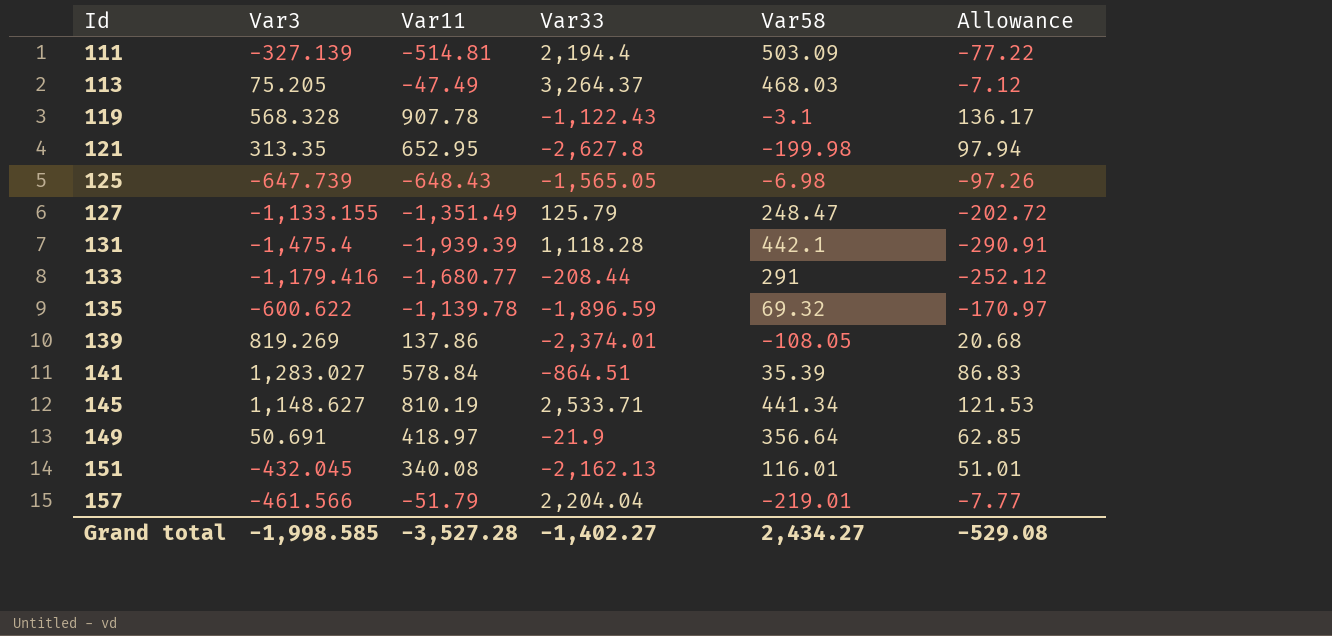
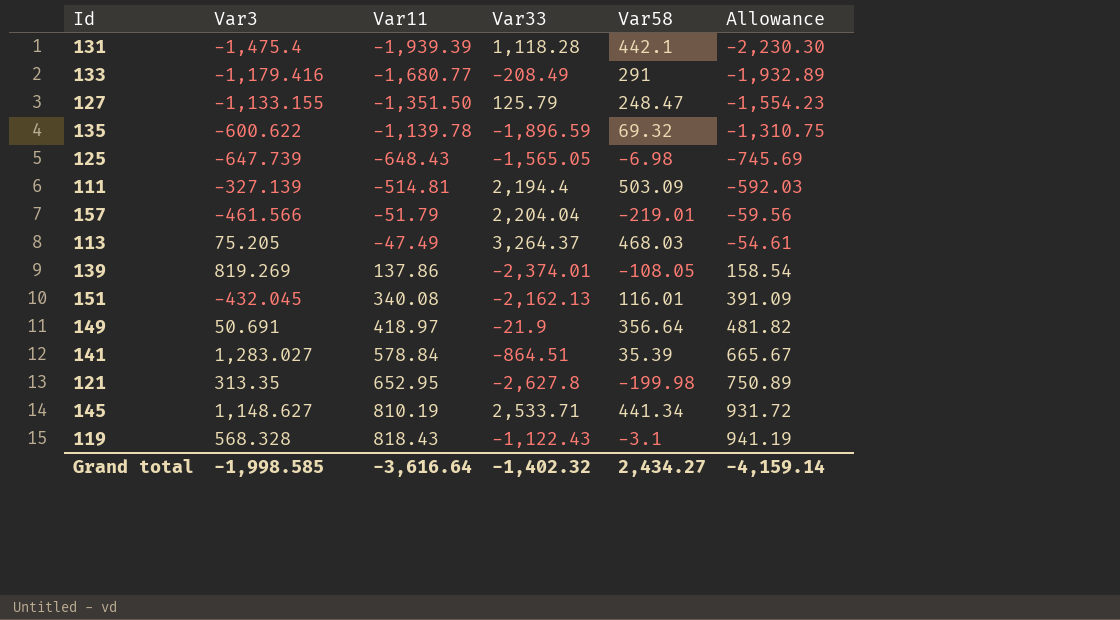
row order: Id ascending -> Var11 ascending
column Allowance | formula: [Var11] * 0.15 -> [Var11] * 1.15
133 | Var33: -208.44 -> -208.49
127 | Var11: -1,351.49 -> -1,351.50
119 | Var11: 907.78 -> 818.43
Grand total | Var11: -3,527.28 -> -3,616.64
Grand total | Var33: -1,402.27 -> -1,402.32
Grand total | Allowance: -529.08 -> -4,159.14

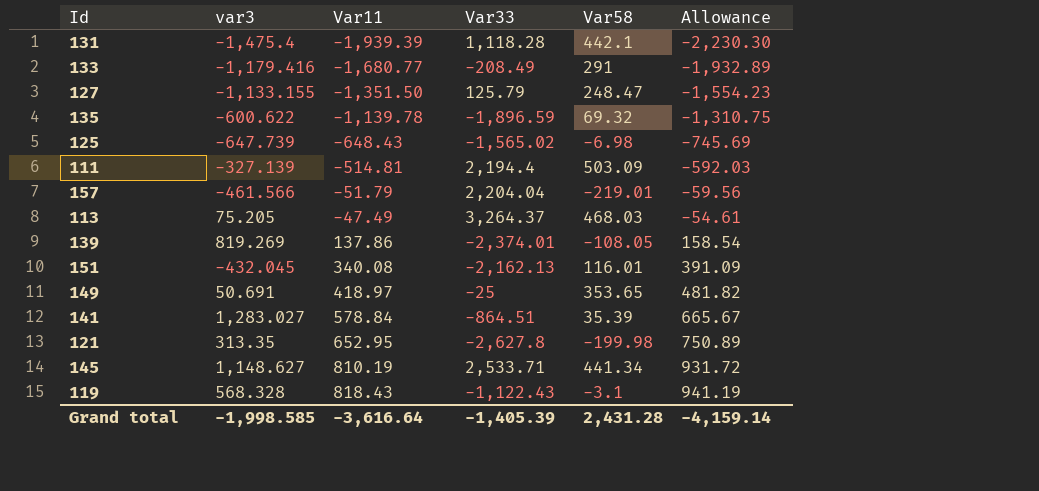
column name: Var3 -> var3
125 | Var33: -1,565.05 -> -1,565.02
149 | Var33: -21.9 -> -25
149 | Var58: 356.64 -> 353.65
Grand total | Var33: -1,402.32 -> -1,405.39
Grand total | Var58: 2,434.27 -> 2,431.28

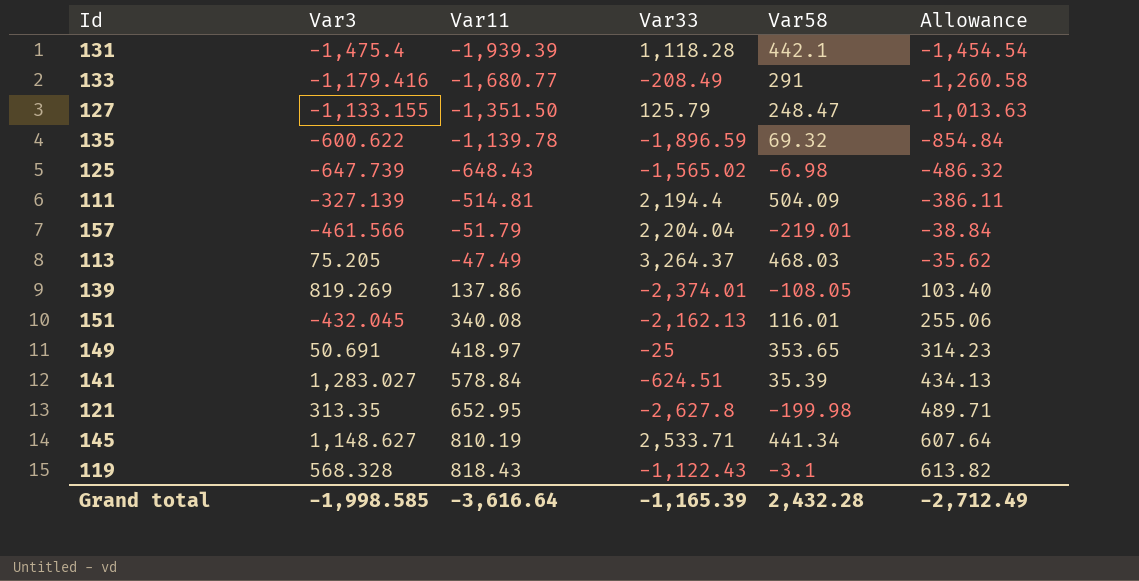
column name: var3 -> Var3
column Allowance | formula: [Var11] * 1.15 -> [Var11] * 0.75
111 | Var58: 503.09 -> 504.09
141 | Var33: -864.51 -> -624.51
Grand total | Var33: -1,405.39 -> -1,165.39
Grand total | Var58: 2,431.28 -> 2,432.28
Grand total | Allowance: -4,159.14 -> -2,712.49

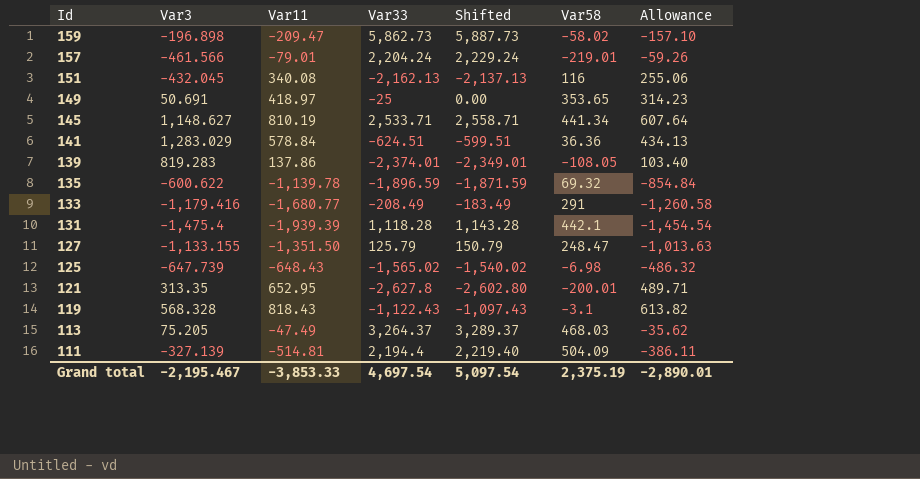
row order: Var11 ascending -> Id descending
column Shifted | formula: none -> [Var33] + 25
row 159: none -> -196.898 | -209.47 | 5,862.73 | 5,887.73 | -58.02 | -157.10
157 | Var11: -51.79 -> -79.01
157 | Var33: 2,204.04 -> 2,204.24
157 | Allowance: -38.84 -> -59.26
151 | Var58: 116.01 -> 116
141 | Var3: 1,283.027 -> 1,283.029
141 | Var58: 35.39 -> 36.36
139 | Var3: 819.269 -> 819.283
121 | Var58: -199.98 -> -200.01
Grand total | Var3: -1,998.585 -> -2,195.467
Grand total | Var11: -3,616.64 -> -3,853.33
Grand total | Var33: -1,165.39 -> 4,697.54
Grand total | Var58: 2,432.28 -> 2,375.19
Grand total | Allowance: -2,712.49 -> -2,890.01

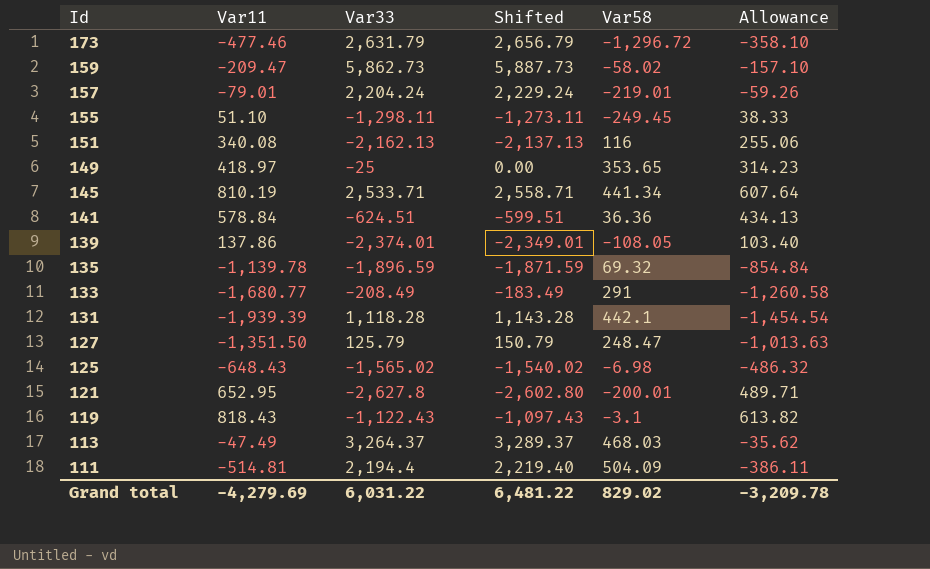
column Var3 | position: 2 -> none
row 173: none -> -477.46 | 2,631.79 | 2,656.79 | -1,296.72 | -358.10
row 155: none -> 51.10 | -1,298.11 | -1,273.11 | -249.45 | 38.33
Grand total | Var11: -3,853.33 -> -4,279.69
Grand total | Var33: 4,697.54 -> 6,031.22
Grand total | Shifted: 5,097.54 -> 6,481.22
Grand total | Var58: 2,375.19 -> 829.02
Grand total | Allowance: -2,890.01 -> -3,209.78

